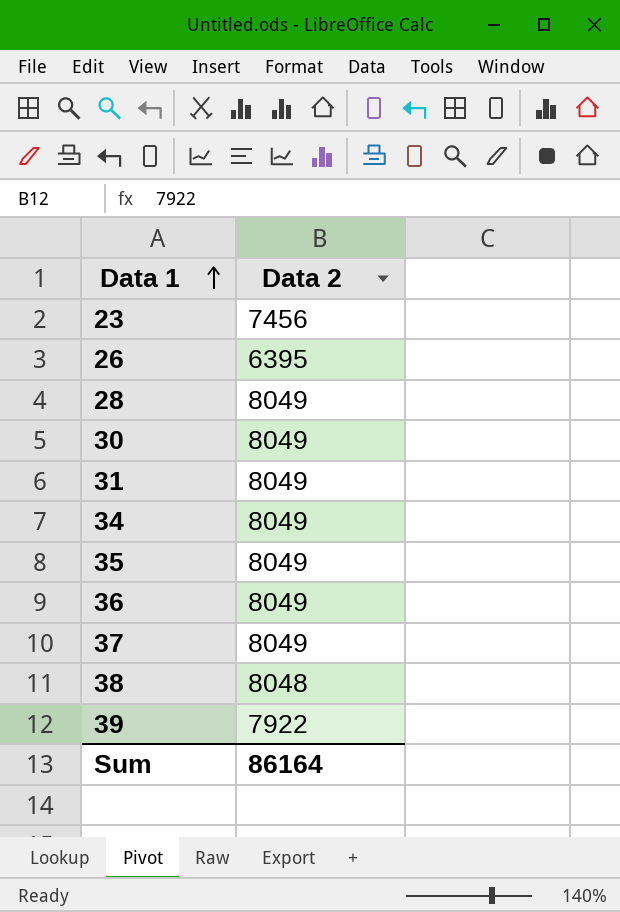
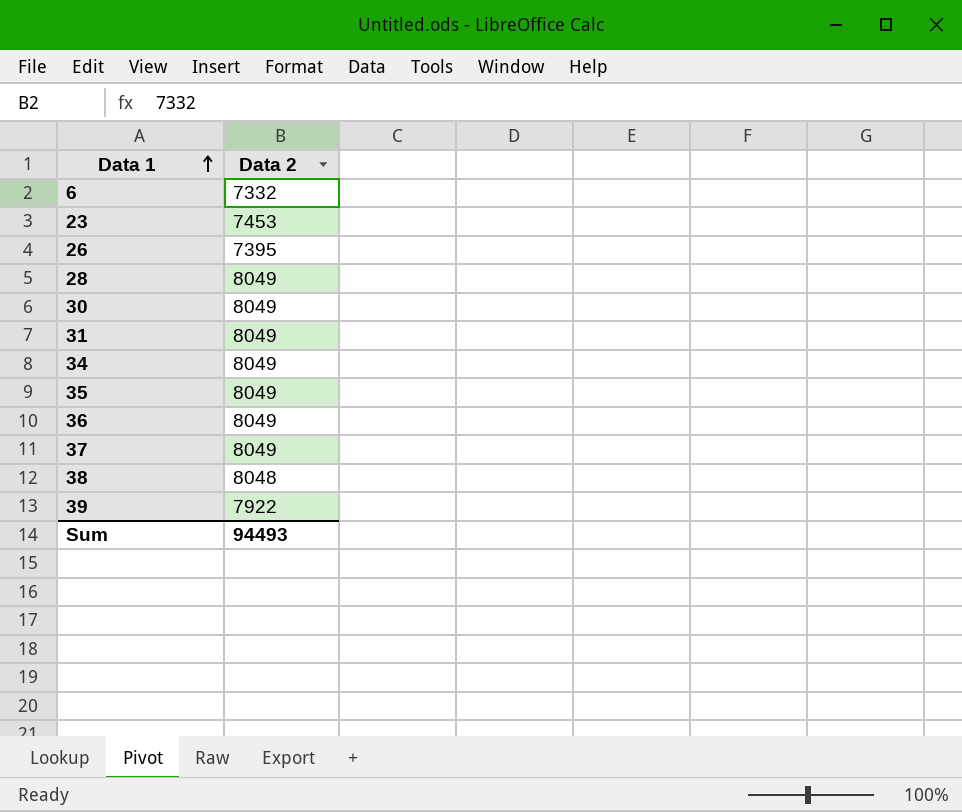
row 6: none -> 7332
23 | Data 2: 7456 -> 7453
26 | Data 2: 6395 -> 7395
Sum | Data 2: 86164 -> 94493

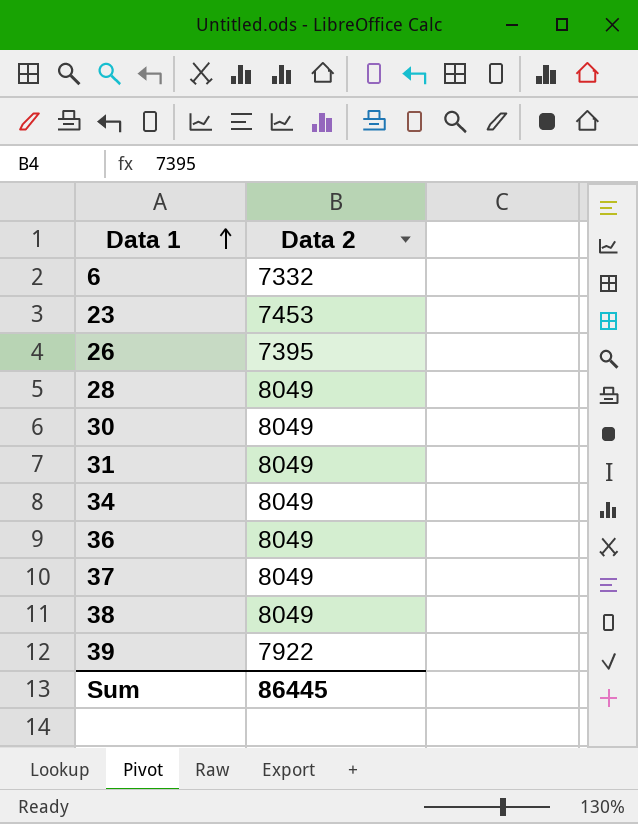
row 35: 8049 -> none
38 | Data 2: 8048 -> 8049
Sum | Data 2: 94493 -> 86445

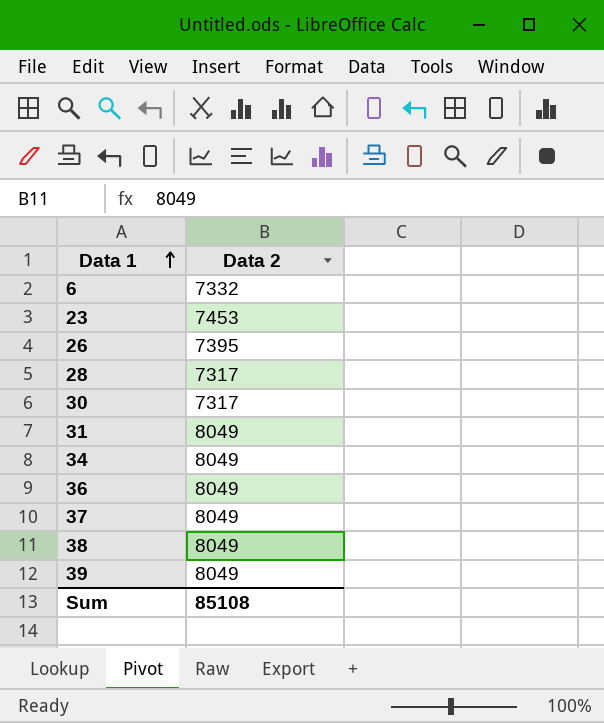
28 | Data 2: 8049 -> 7317
30 | Data 2: 8049 -> 7317
39 | Data 2: 7922 -> 8049
Sum | Data 2: 86445 -> 85108

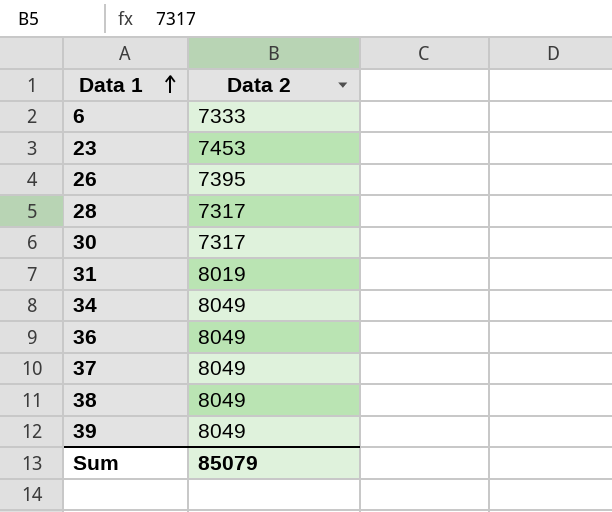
6 | Data 2: 7332 -> 7333
31 | Data 2: 8049 -> 8019
Sum | Data 2: 85108 -> 85079

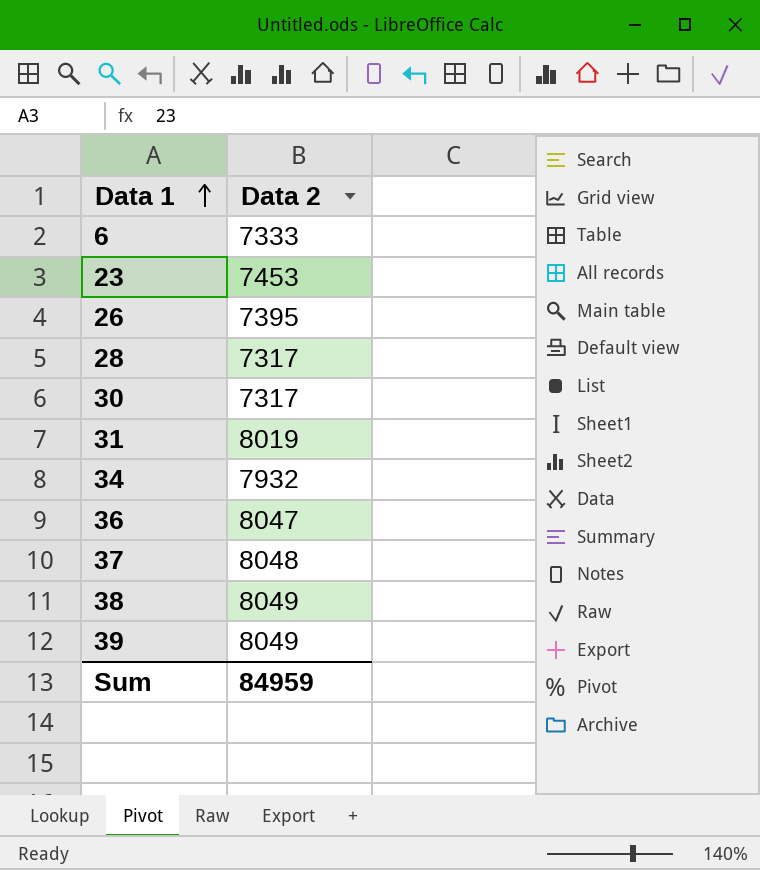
34 | Data 2: 8049 -> 7932
36 | Data 2: 8049 -> 8047
37 | Data 2: 8049 -> 8048
Sum | Data 2: 85079 -> 84959

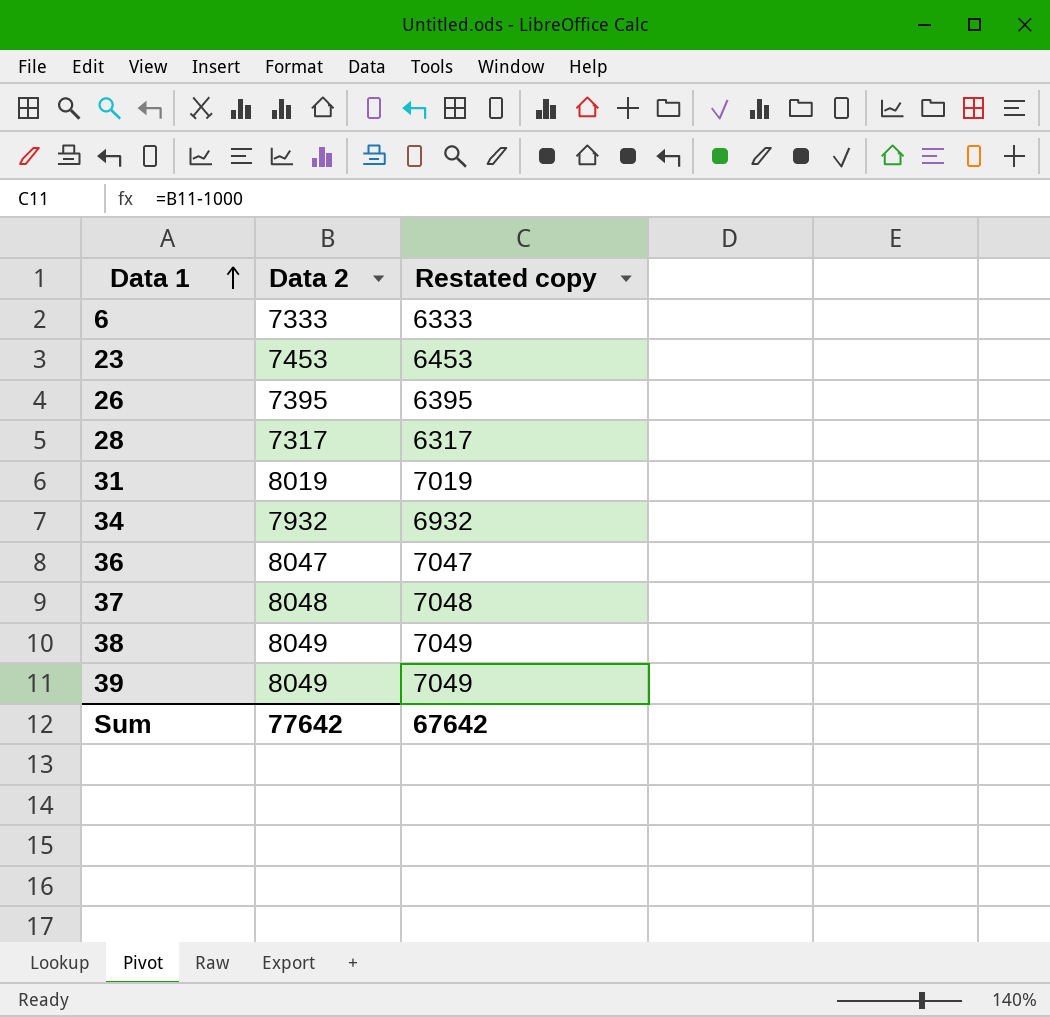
column Restated copy | formula: none -> [Data 2] - 1000
row 30: 7317 -> none
Sum | Data 2: 84959 -> 77642

